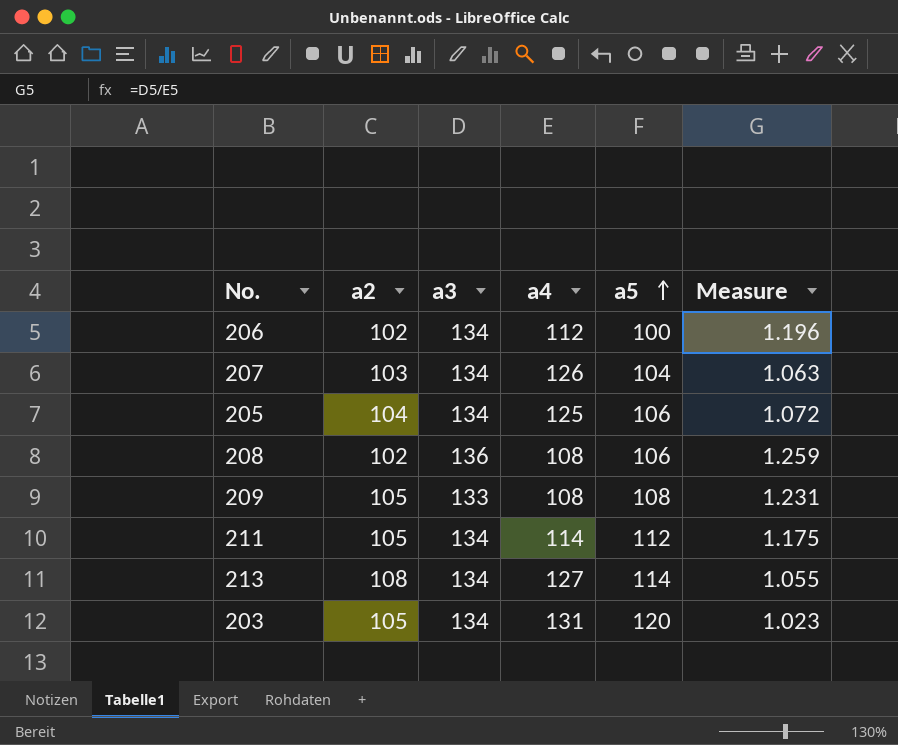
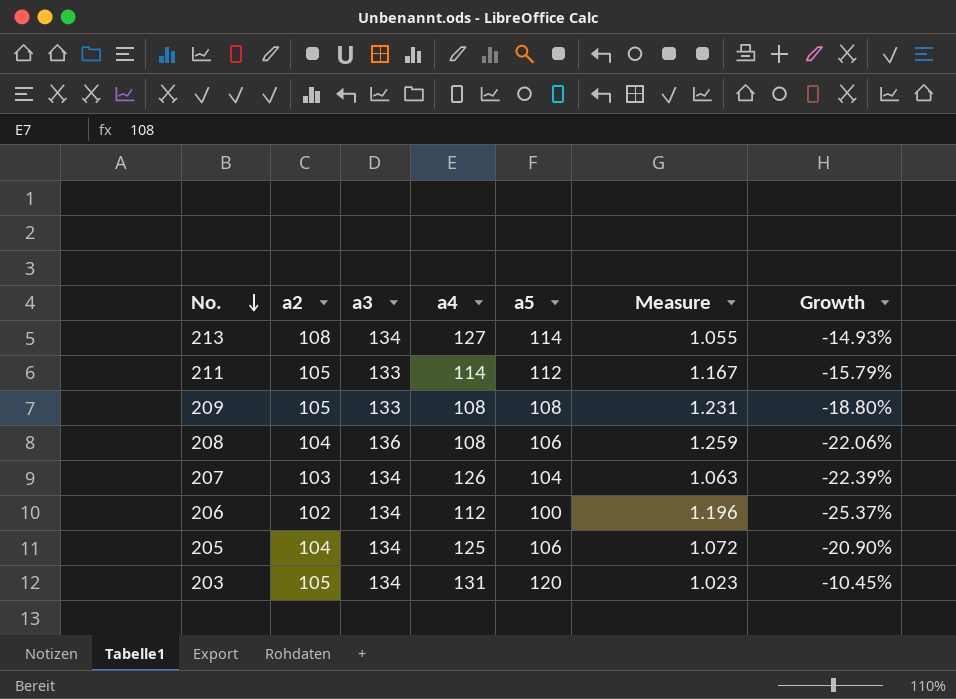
row order: a5 ascending -> No. descending
column Growth | formula: none -> ([a5] - [a3]) / [a3]
211 | a3: 134 -> 133
211 | Measure: 1.175 -> 1.167
208 | a2: 102 -> 104

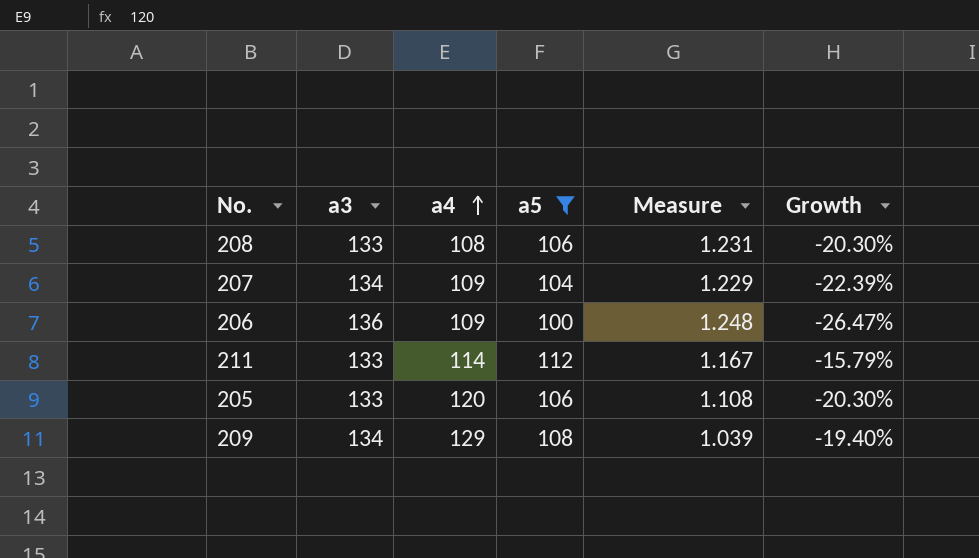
filter: none -> a5 <= 112
row order: No. descending -> a4 ascending
column a2 | position: 2 -> none
208 | a3: 136 -> 133
208 | Measure: 1.259 -> 1.231
208 | Growth: -22.06% -> -20.30%
207 | a4: 126 -> 109
207 | Measure: 1.063 -> 1.229
206 | a3: 134 -> 136
206 | a4: 112 -> 109
206 | Measure: 1.196 -> 1.248
206 | Growth: -25.37% -> -26.47%
205 | a3: 134 -> 133
205 | a4: 125 -> 120
205 | Measure: 1.072 -> 1.108
205 | Growth: -20.90% -> -20.30%
209 | a3: 133 -> 134
209 | a4: 108 -> 129
209 | Measure: 1.231 -> 1.039
209 | Growth: -18.80% -> -19.40%

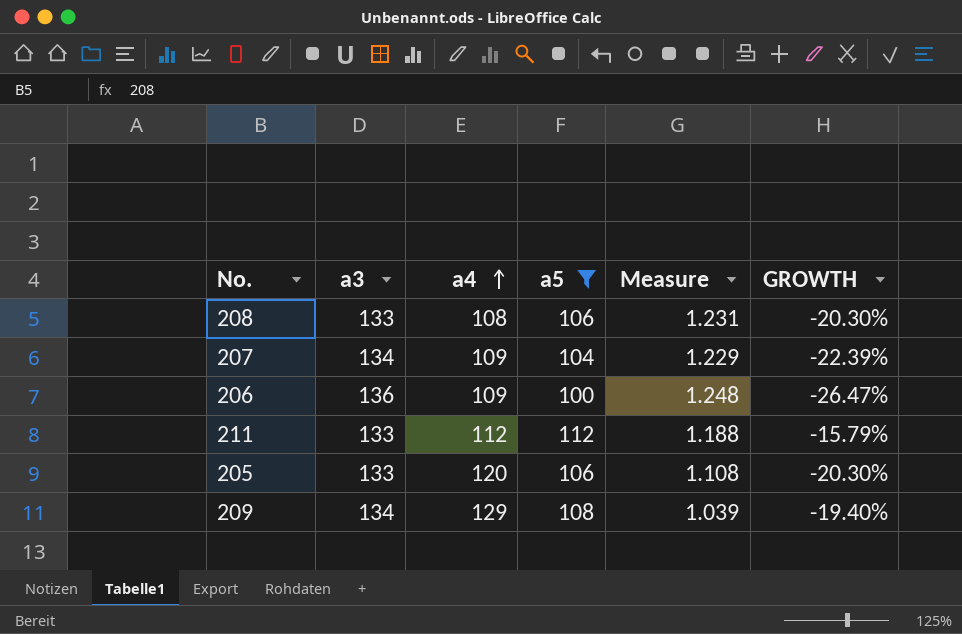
column name: Growth -> GROWTH
211 | a4: 114 -> 112
211 | Measure: 1.167 -> 1.188

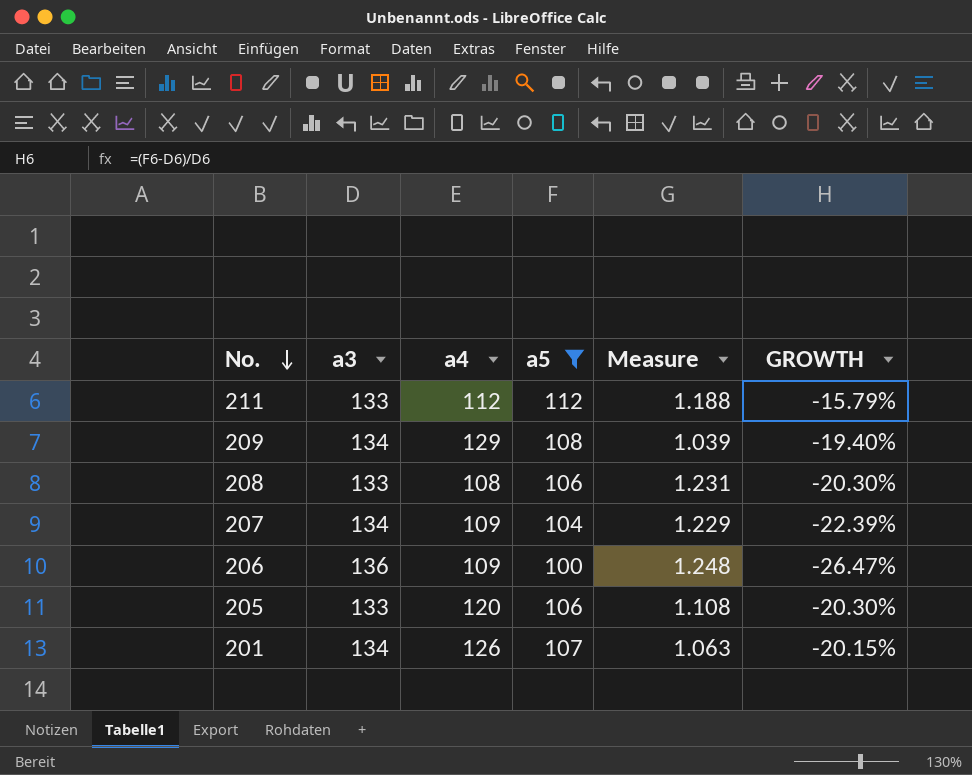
row order: a4 ascending -> No. descending
row 201: none -> 134 | 126 | 107 | 1.063 | -20.15%

